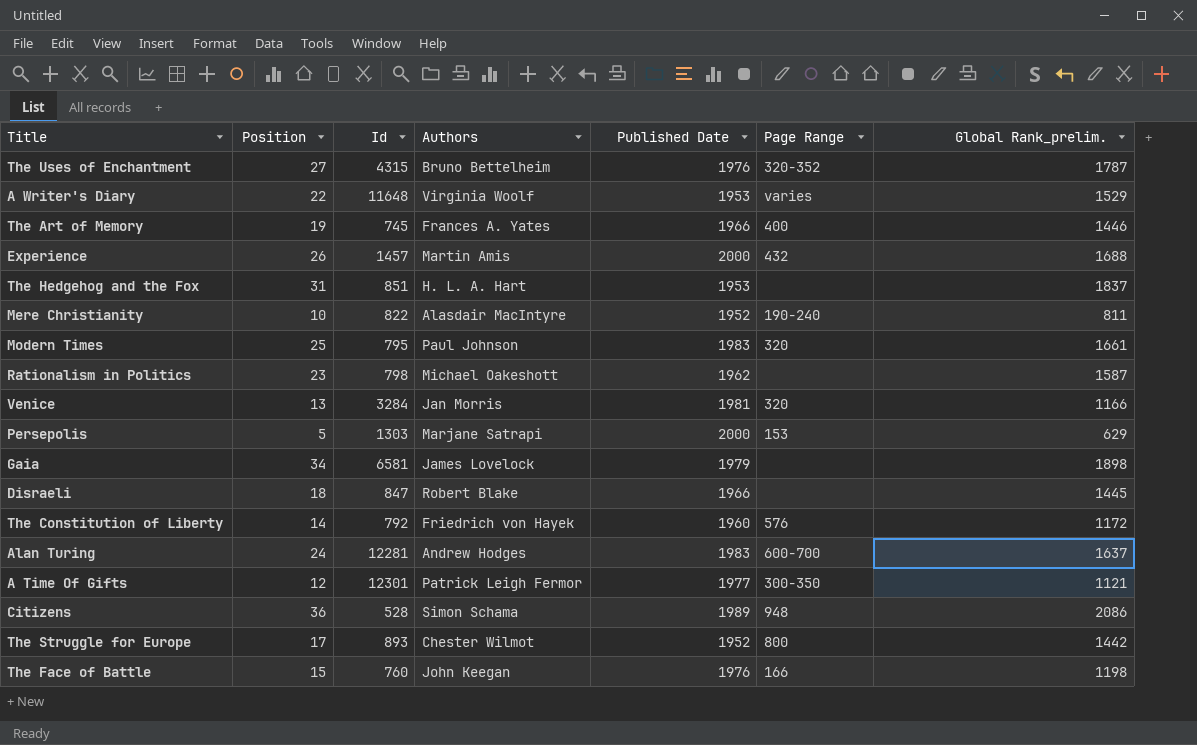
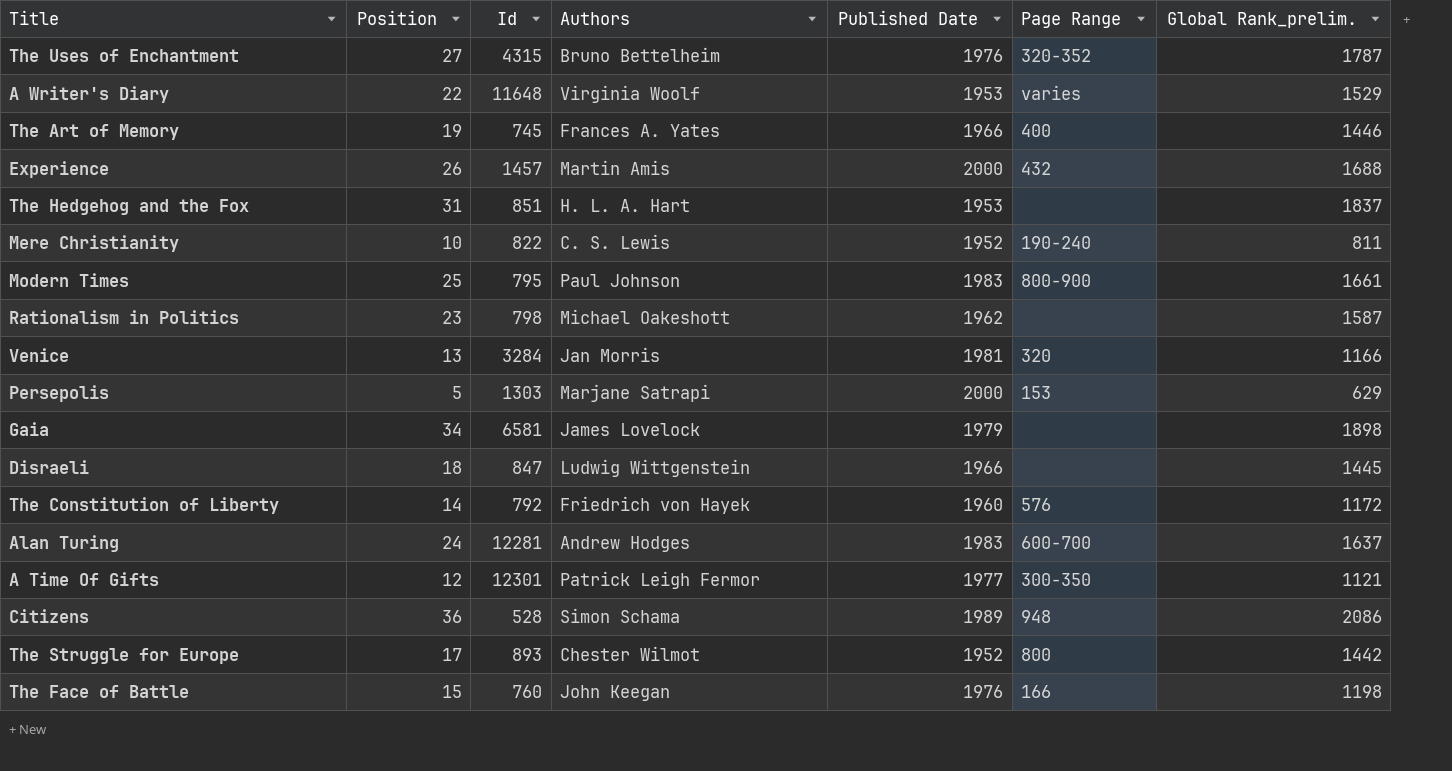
Mere Christianity | Authors: Alasdair MacIntyre -> C. S. Lewis
Modern Times | Page Range: 320 -> 800-900
Disraeli | Authors: Robert Blake -> Ludwig Wittgenstein

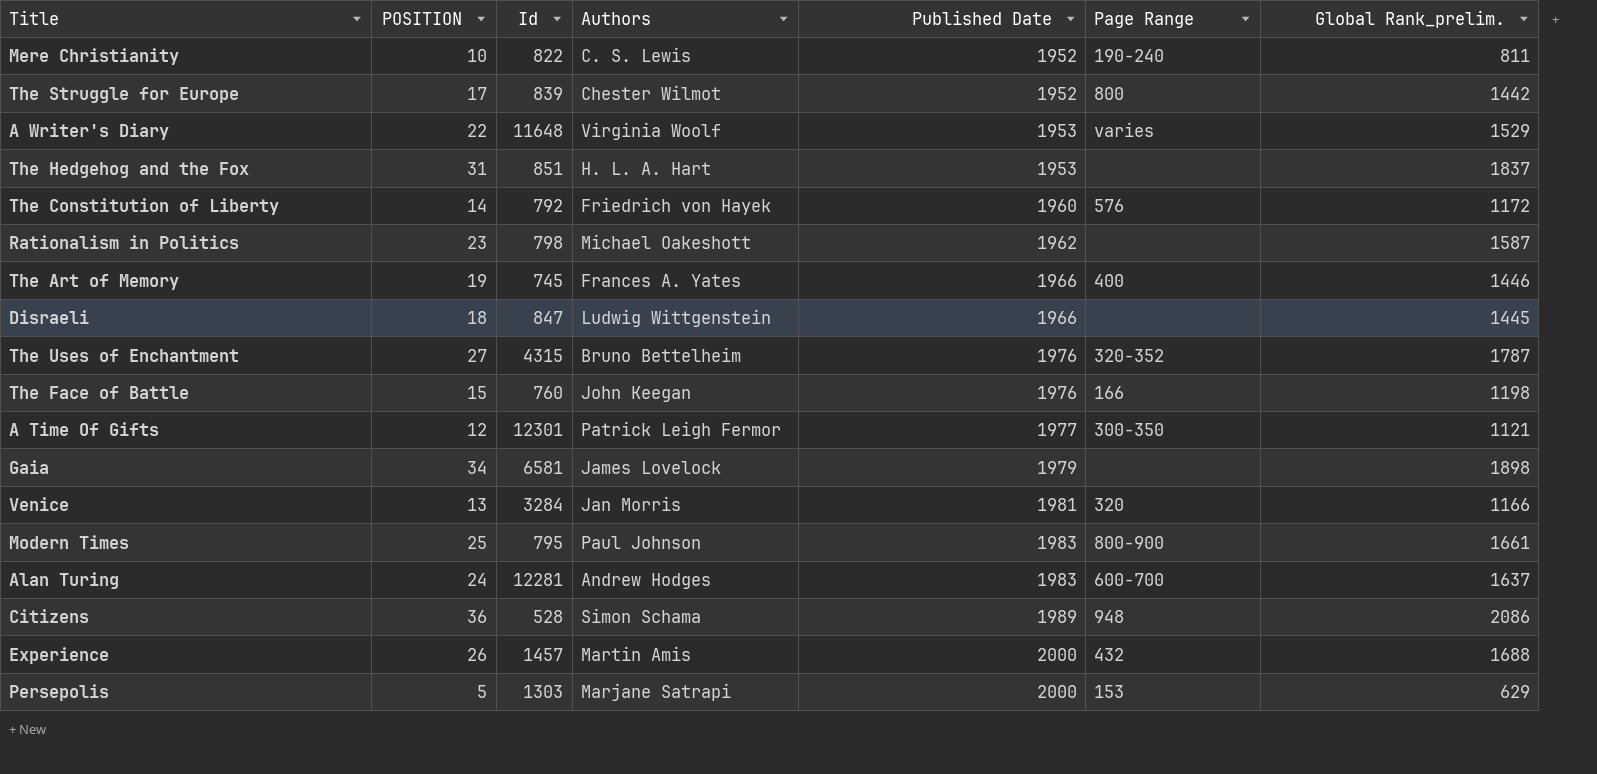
row order: none -> Published Date ascending
column name: Position -> POSITION
The Struggle for Europe | Id: 893 -> 839

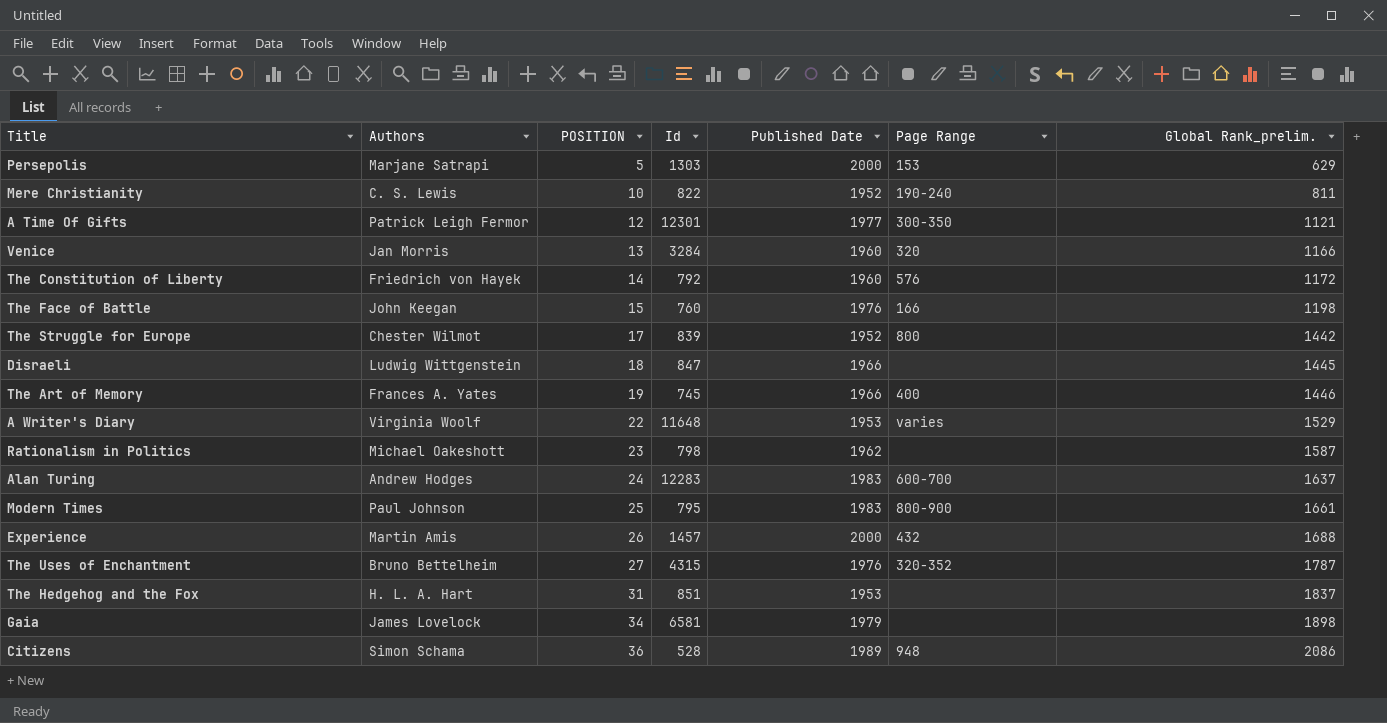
row order: Published Date ascending -> POSITION ascending
column Authors | position: 4 -> 2
Venice | Published Date: 1981 -> 1960
Alan Turing | Id: 12281 -> 12283

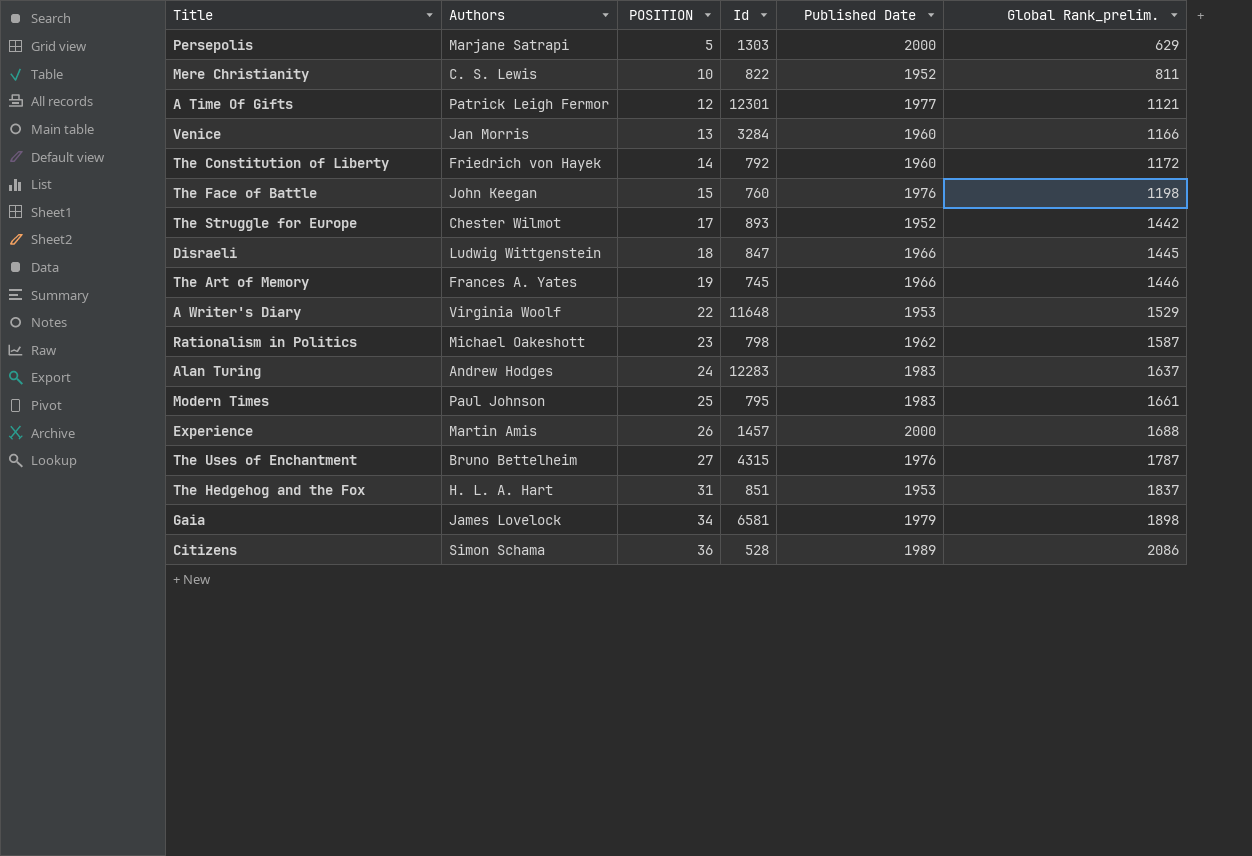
column Page Range | position: 6 -> none
The Struggle for Europe | Id: 839 -> 893

